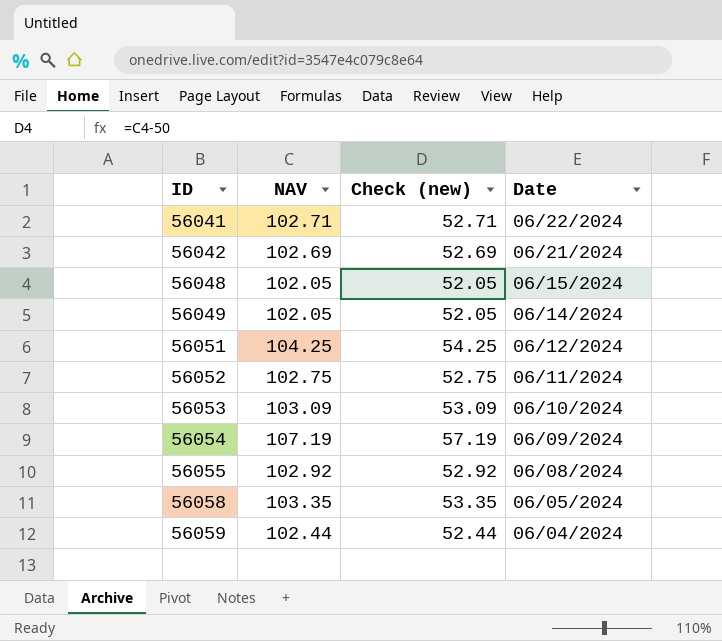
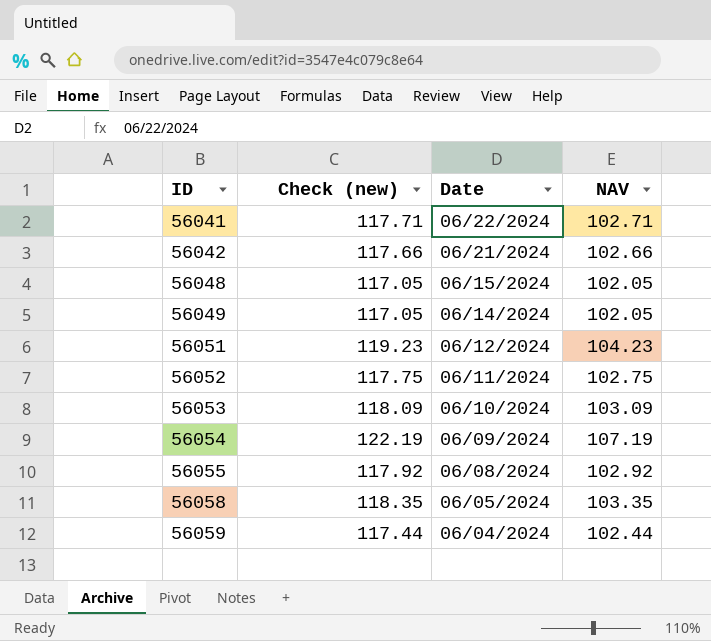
column Check (new) | formula: [NAV] - 50 -> [NAV] + 15
column NAV | position: 2 -> 4
56042 | NAV: 102.69 -> 102.66
56051 | NAV: 104.25 -> 104.23

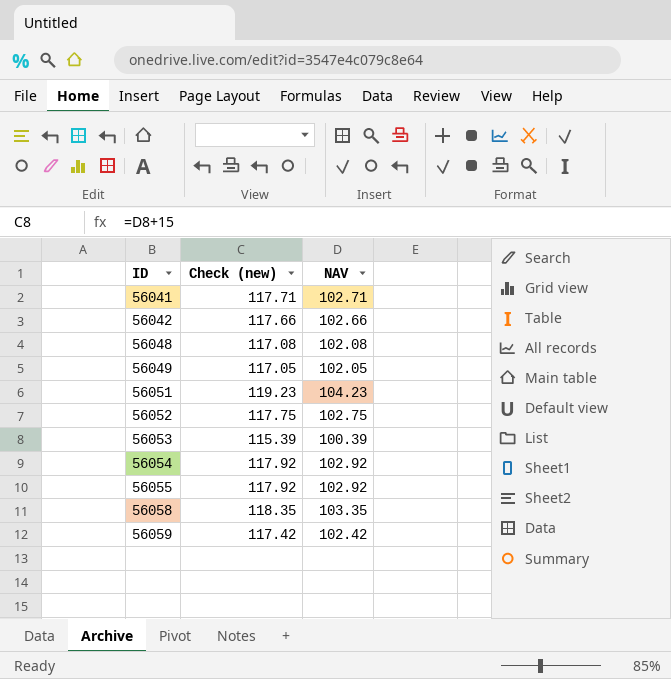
column Date | position: 3 -> none
56048 | Check (new): 117.05 -> 117.08
56048 | NAV: 102.05 -> 102.08
56053 | Check (new): 118.09 -> 115.39
56053 | NAV: 103.09 -> 100.39
56054 | Check (new): 122.19 -> 117.92
56054 | NAV: 107.19 -> 102.92
56059 | Check (new): 117.44 -> 117.42
56059 | NAV: 102.44 -> 102.42

